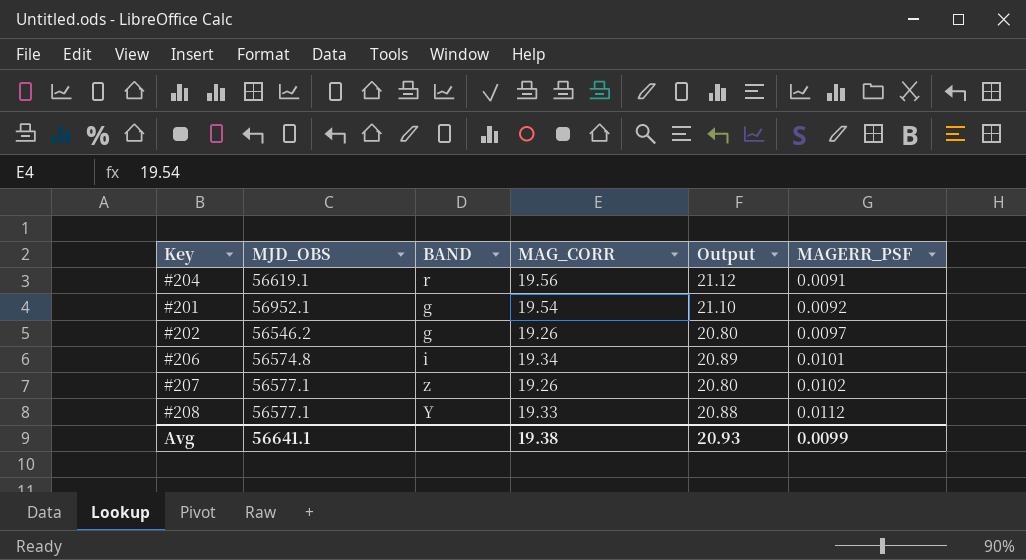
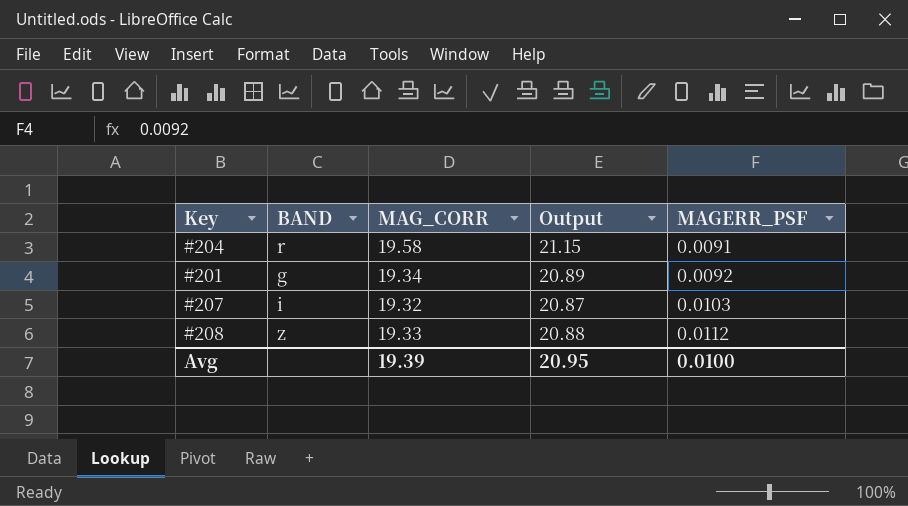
column MJD_OBS | position: 2 -> none
row #202: 56546.2 | g | 19.26 | 20.80 | 0.0097 -> none
row #206: 56574.8 | i | 19.34 | 20.89 | 0.0101 -> none
#204 | MAG_CORR: 19.56 -> 19.58
#204 | Output: 21.12 -> 21.15
#201 | MAG_CORR: 19.54 -> 19.34
#201 | Output: 21.10 -> 20.89
#207 | BAND: z -> i
#207 | MAG_CORR: 19.26 -> 19.32
#207 | Output: 20.80 -> 20.87
#207 | MAGERR_PSF: 0.0102 -> 0.0103
#208 | BAND: Y -> z
Avg | MAG_CORR: 19.38 -> 19.39
Avg | Output: 20.93 -> 20.95
Avg | MAGERR_PSF: 0.0099 -> 0.0100

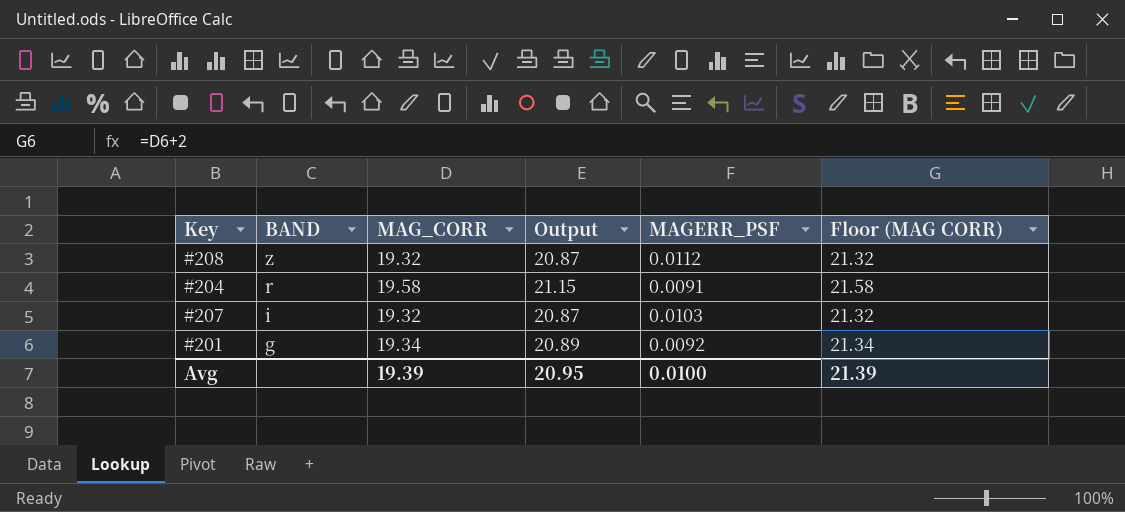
row order: MAGERR_PSF ascending -> BAND descending
column Floor (MAG CORR) | formula: none -> [MAG_CORR] + 2
#208 | MAG_CORR: 19.33 -> 19.32
#208 | Output: 20.88 -> 20.87

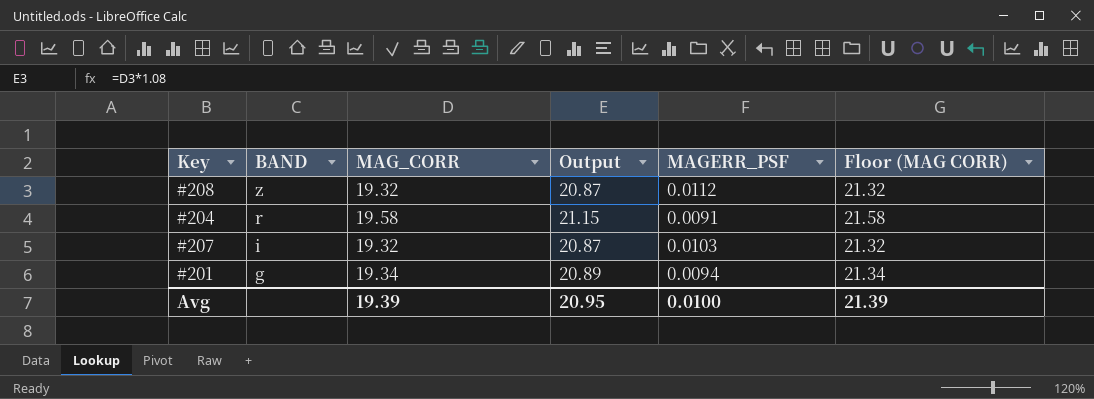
#201 | MAGERR_PSF: 0.0092 -> 0.0094

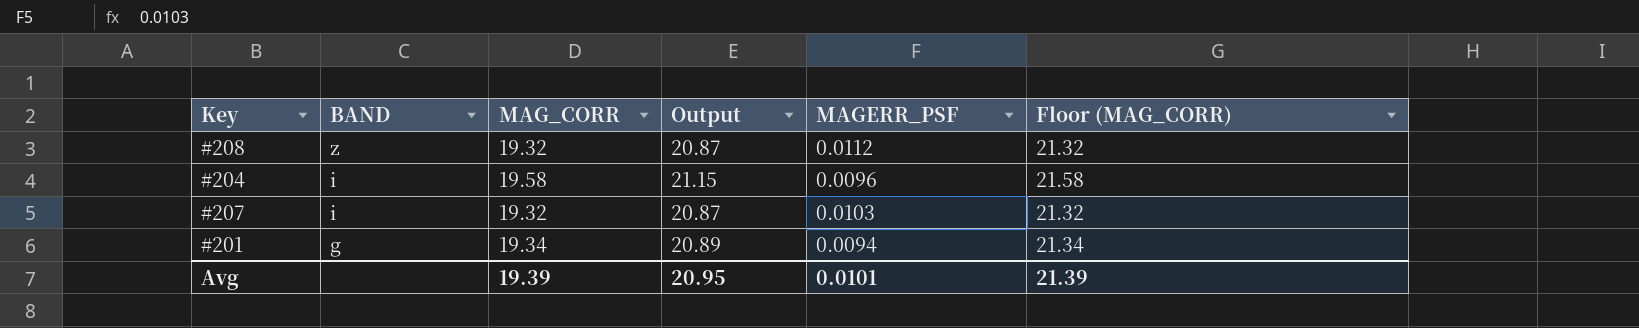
column name: Floor (MAG CORR) -> Floor (MAG_CORR)
#204 | BAND: r -> i
#204 | MAGERR_PSF: 0.0091 -> 0.0096
Avg | MAGERR_PSF: 0.0100 -> 0.0101

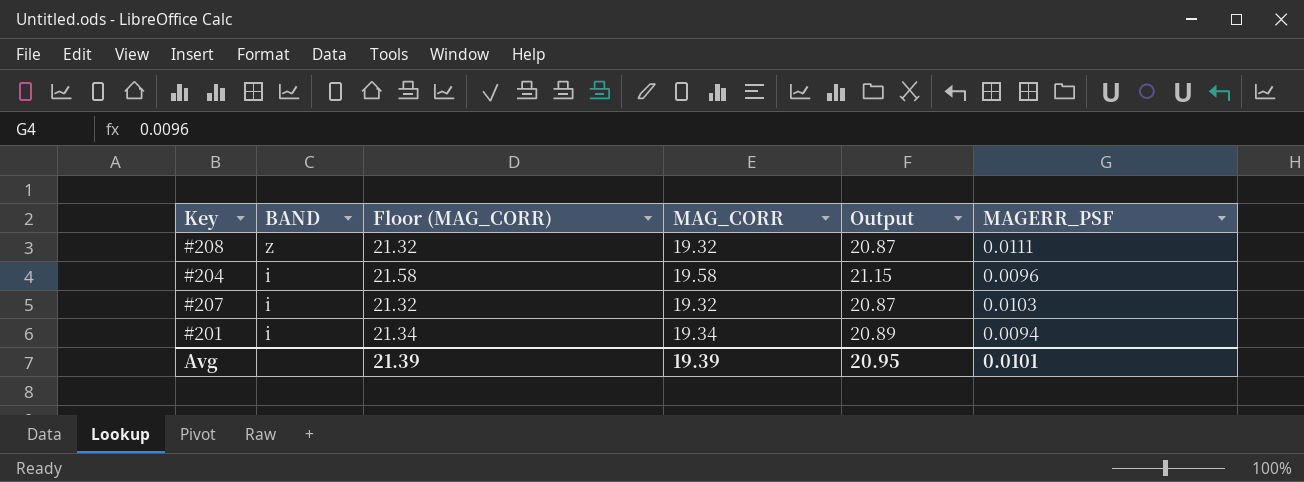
column Floor (MAG_CORR) | position: 6 -> 3
#208 | MAGERR_PSF: 0.0112 -> 0.0111
#201 | BAND: g -> i

